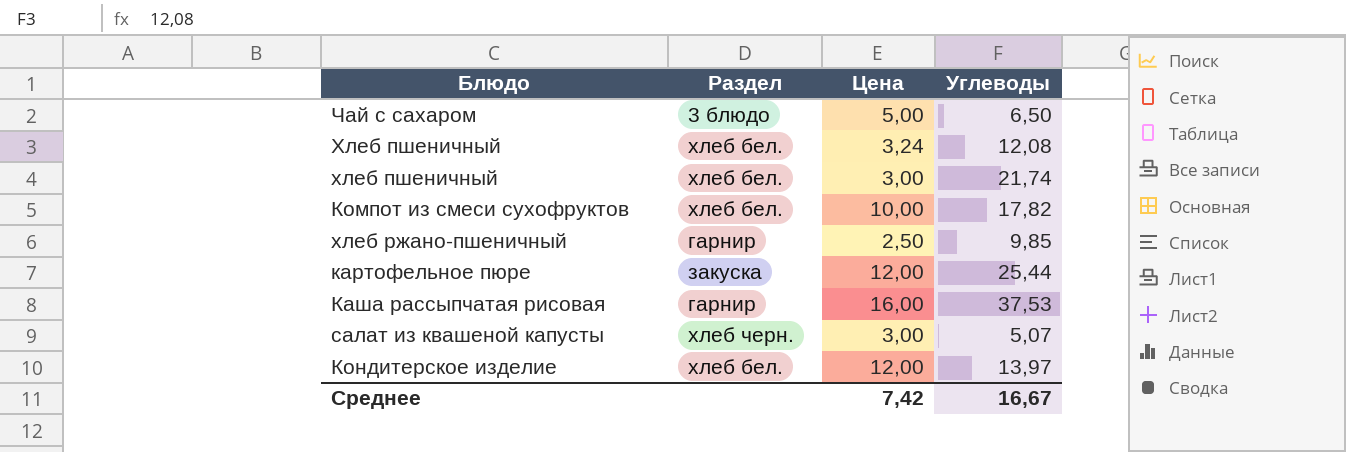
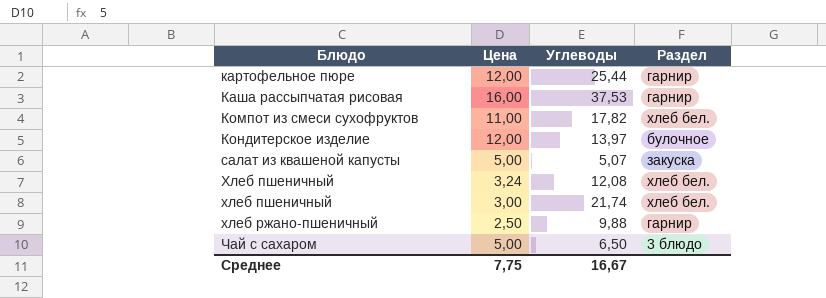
row order: none -> Блюдо ascending
column Раздел | position: 2 -> 4
картофельное пюре | Раздел: закуска -> гарнир
Компот из смеси сухофруктов | Цена: 10,00 -> 11,00
Кондитерское изделие | Раздел: хлеб бел. -> булочное
салат из квашеной капусты | Цена: 3,00 -> 5,00
салат из квашеной капусты | Раздел: хлеб черн. -> закуска
хлеб ржано-пшеничный | Углеводы: 9,85 -> 9,88
Среднее | Цена: 7,42 -> 7,75

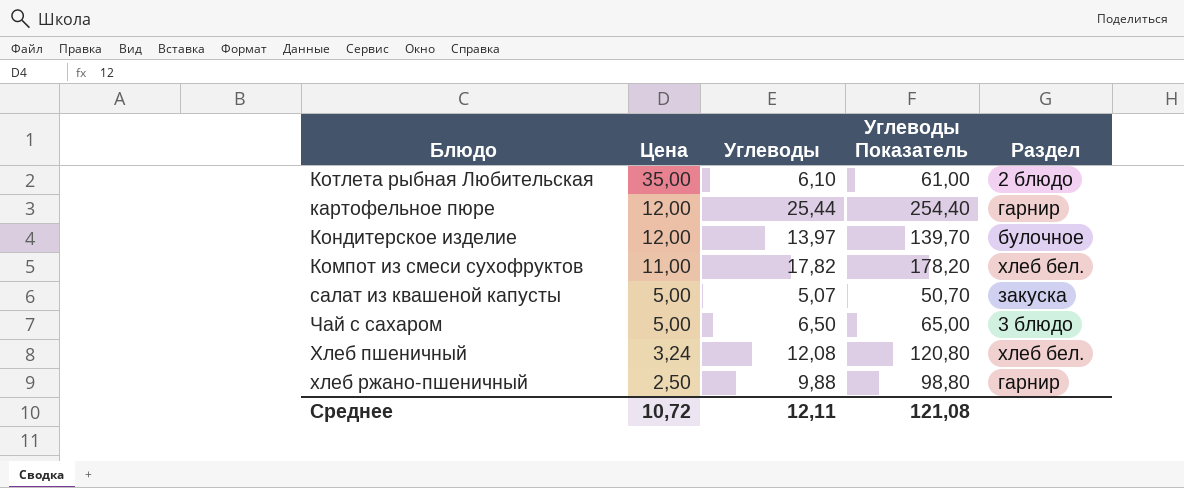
row order: Блюдо ascending -> Цена descending
column Углеводы Показатель | formula: none -> [Углеводы] * 10
row Каша рассыпчатая рисовая: 16,00 | 37,53 | гарнир -> none
row хлеб пшеничный: 3,00 | 21,74 | хлеб бел. -> none
row Котлета рыбная Любительская: none -> 35,00 | 6,10 | 61,00 | 2 блюдо
Среднее | Цена: 7,75 -> 10,72
Среднее | Углеводы: 16,67 -> 12,11

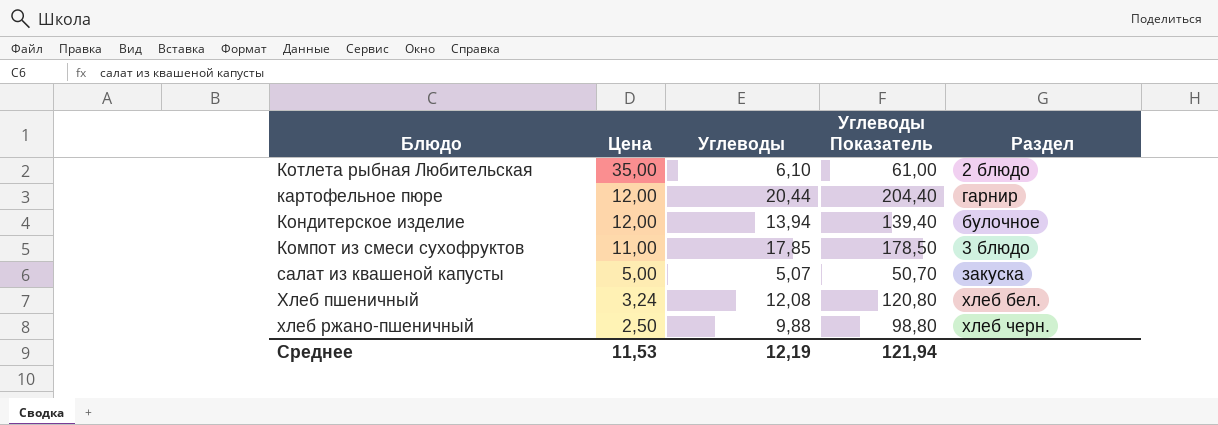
row Чай с сахаром: 5,00 | 6,50 | 65,00 | 3 блюдо -> none
картофельное пюре | Углеводы: 25,44 -> 20,44
картофельное пюре | Углеводы Показатель: 254,40 -> 204,40
Кондитерское изделие | Углеводы: 13,97 -> 13,94
Кондитерское изделие | Углеводы Показатель: 139,70 -> 139,40
Компот из смеси сухофруктов | Углеводы: 17,82 -> 17,85
Компот из смеси сухофруктов | Углеводы Показатель: 178,20 -> 178,50
Компот из смеси сухофруктов | Раздел: хлеб бел. -> 3 блюдо
хлеб ржано-пшеничный | Раздел: гарнир -> хлеб черн.
Среднее | Цена: 10,72 -> 11,53
Среднее | Углеводы: 12,11 -> 12,19
Среднее | Углеводы Показатель: 121,08 -> 121,94

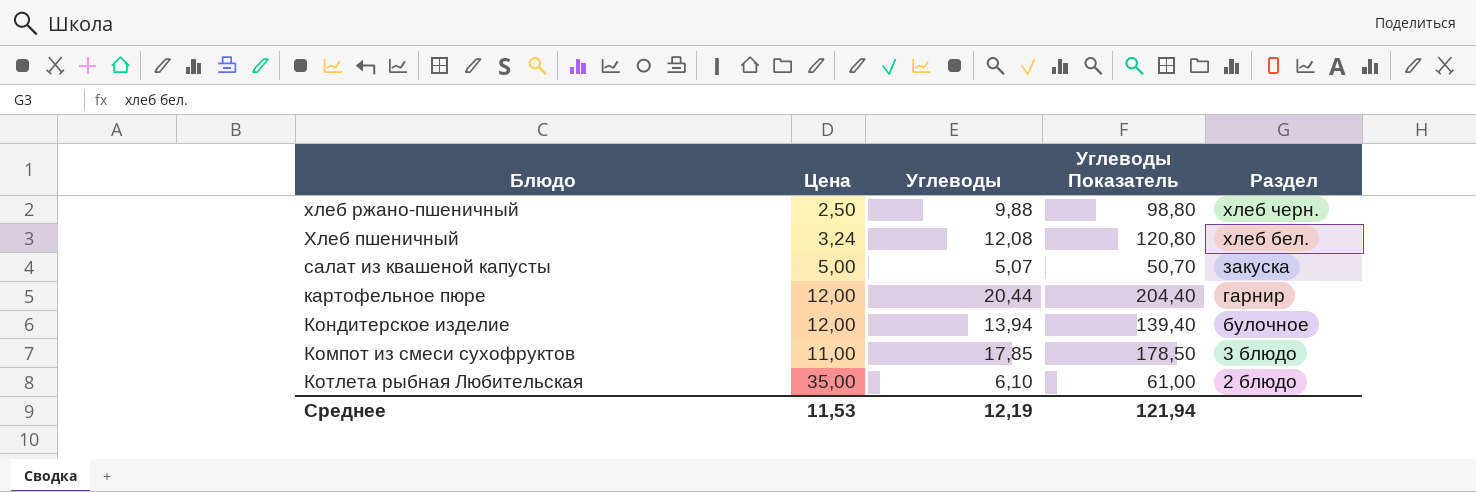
row order: Цена descending -> Раздел descending

